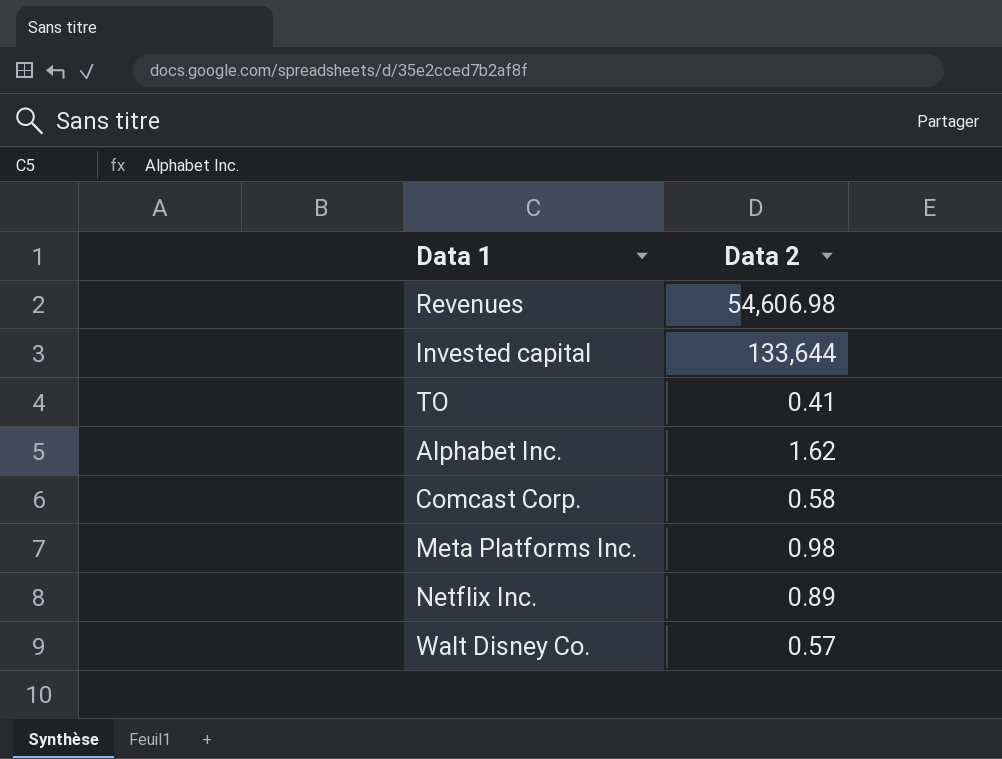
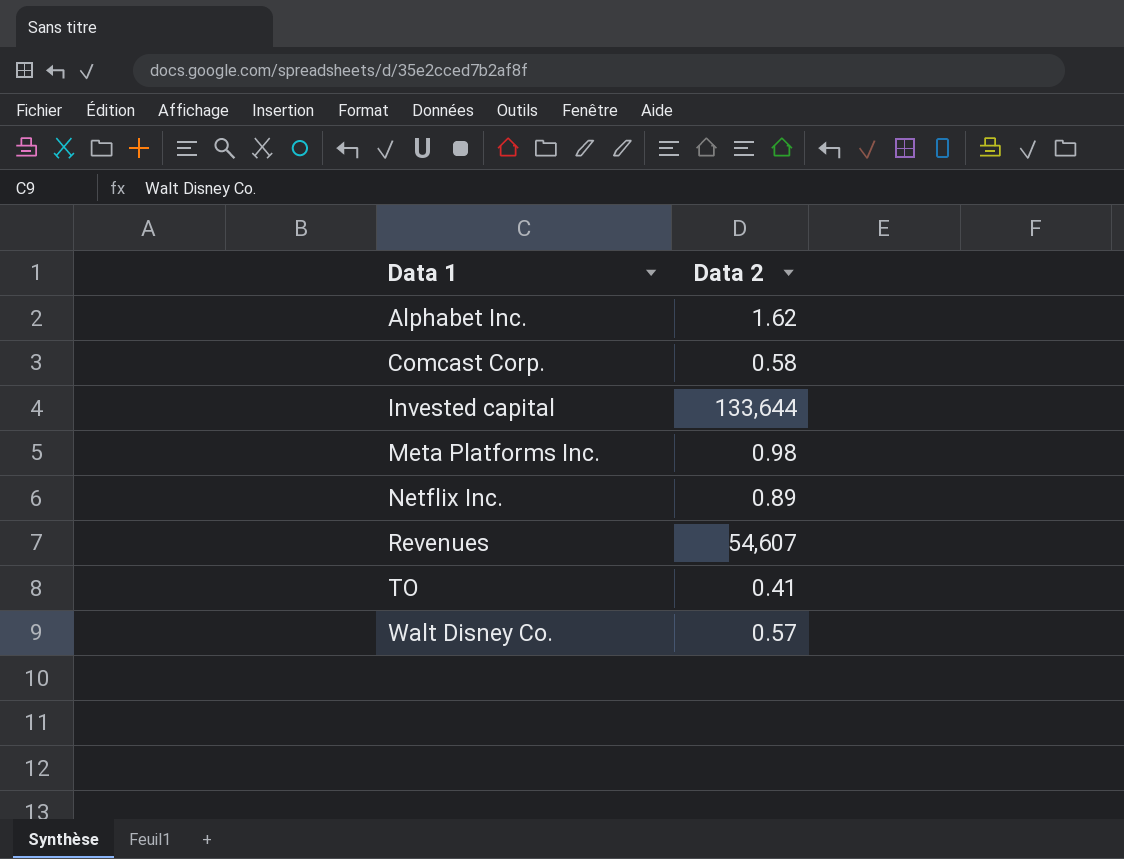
row order: none -> Data 1 ascending
Revenues | Data 2: 54,606.98 -> 54,607

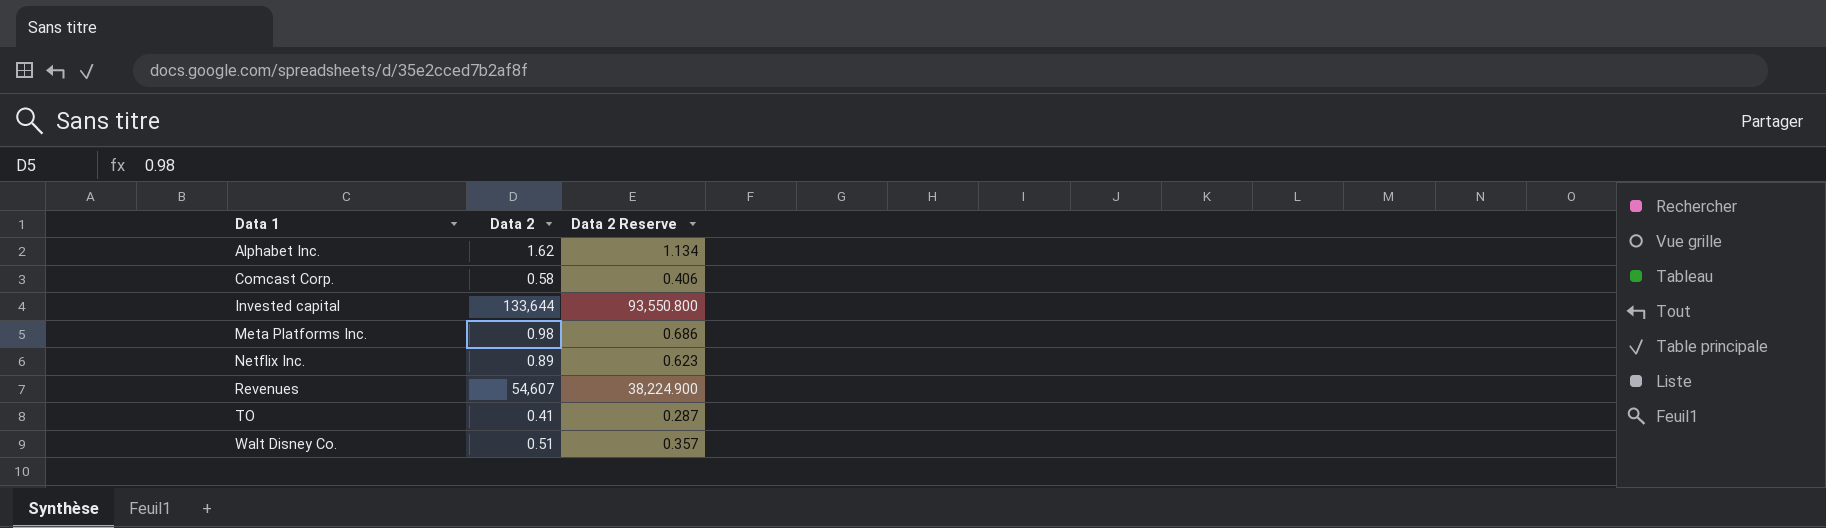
column Data 2 Reserve | formula: none -> [Data 2] * 0.7
Walt Disney Co. | Data 2: 0.57 -> 0.51

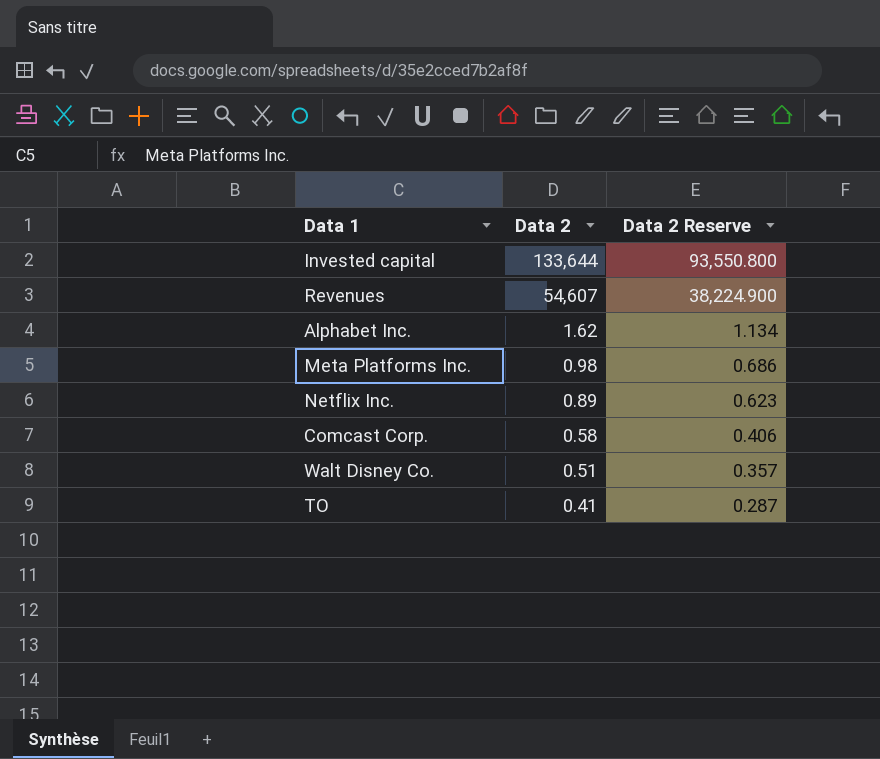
row order: Data 1 ascending -> Data 2 descending

